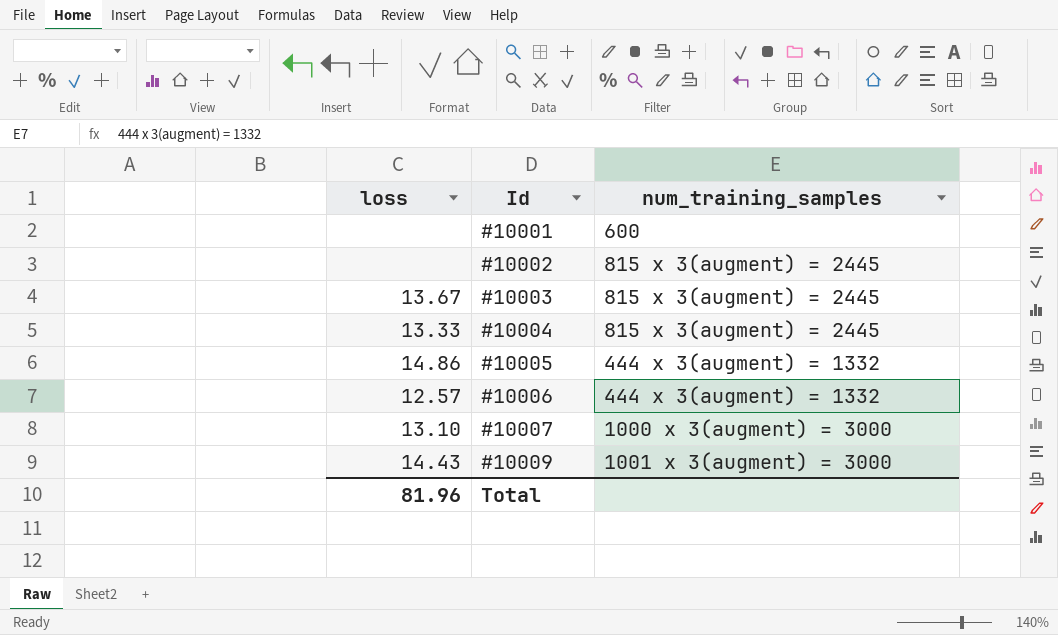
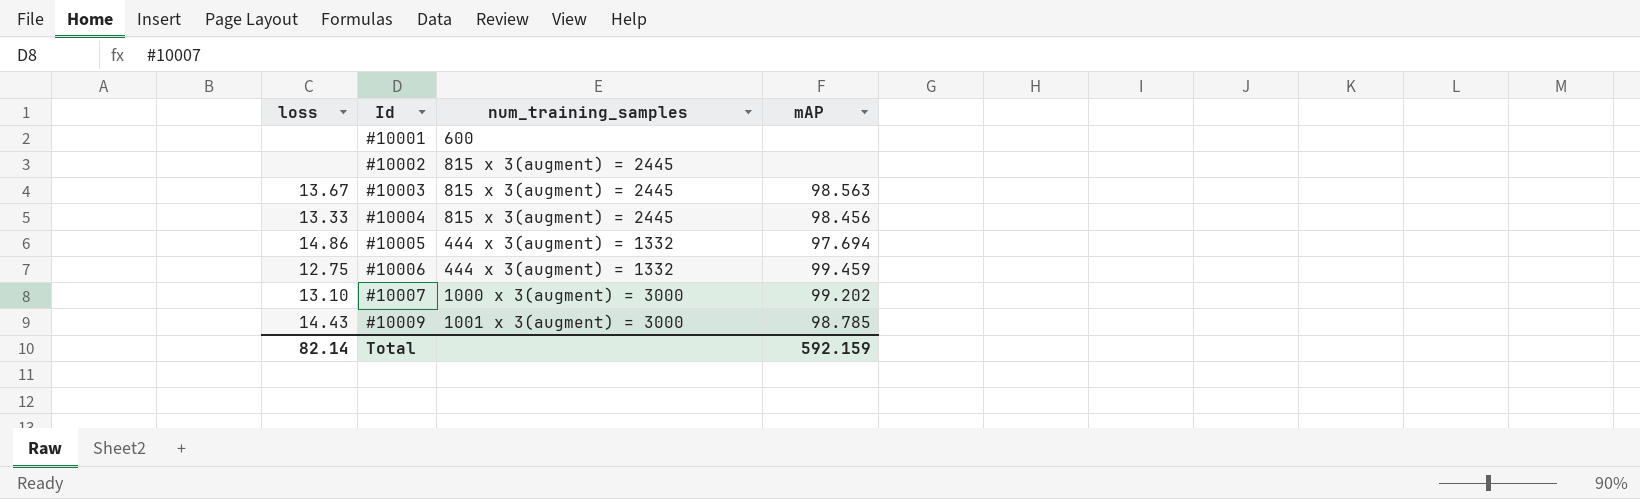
column mAP | position: none -> 4
#10006 | loss: 12.57 -> 12.75
Total | loss: 81.96 -> 82.14

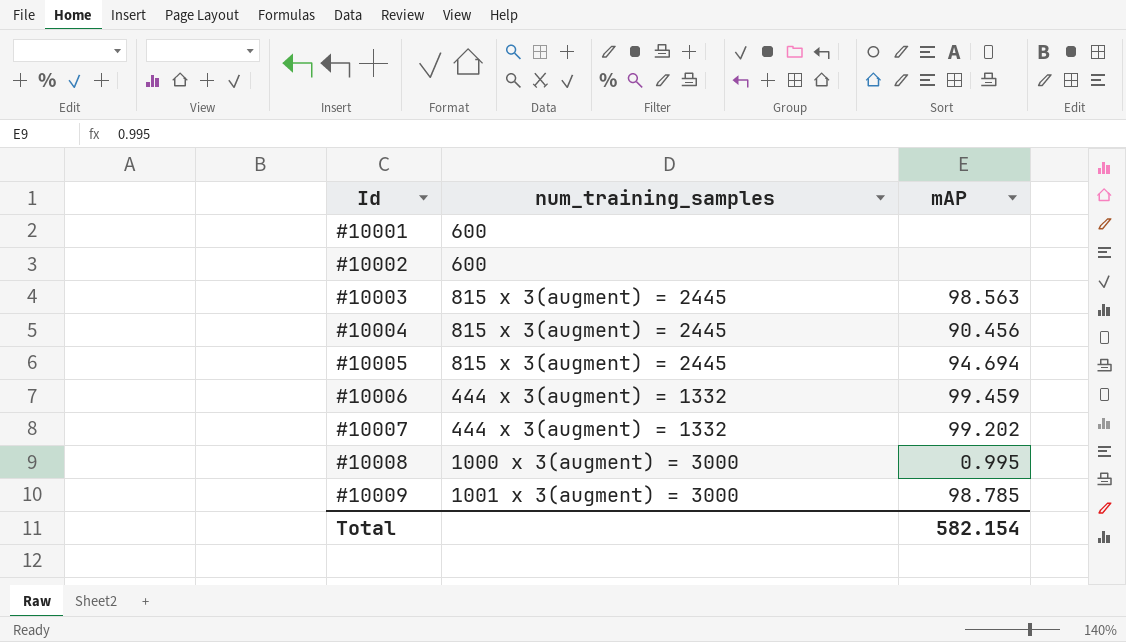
column loss | position: 1 -> none
#10002 | num_training_samples: 815 x 3(augment) = 2445 -> 600
#10004 | mAP: 98.456 -> 90.456
#10005 | num_training_samples: 444 x 3(augment) = 1332 -> 815 x 3(augment) = 2445
#10005 | mAP: 97.694 -> 94.694
#10007 | num_training_samples: 1000 x 3(augment) = 3000 -> 444 x 3(augment) = 1332
row #10008: none -> 1000 x 3(augment) = 3000 | 0.995
Total | mAP: 592.159 -> 582.154

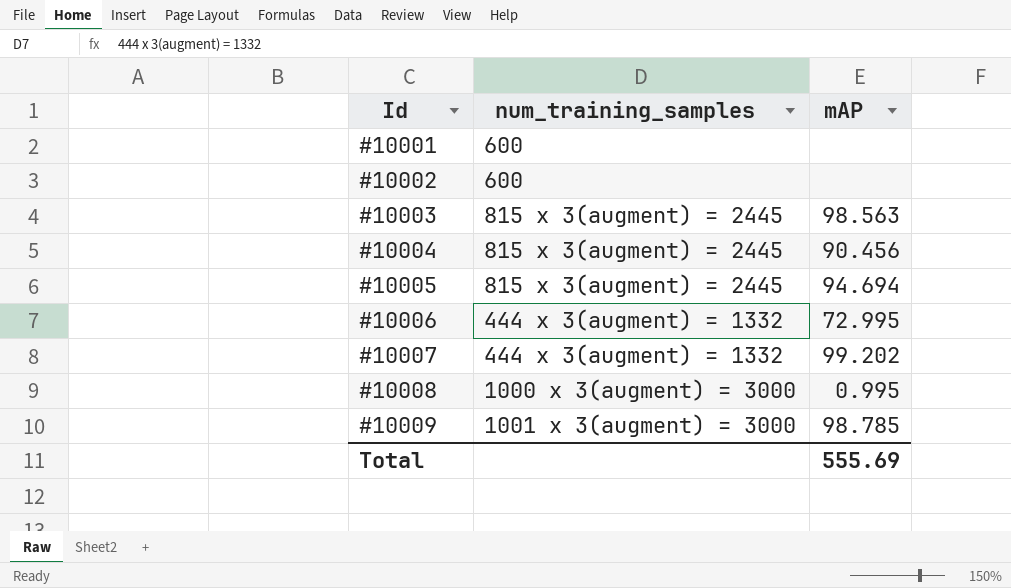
#10006 | mAP: 99.459 -> 72.995
Total | mAP: 582.154 -> 555.69

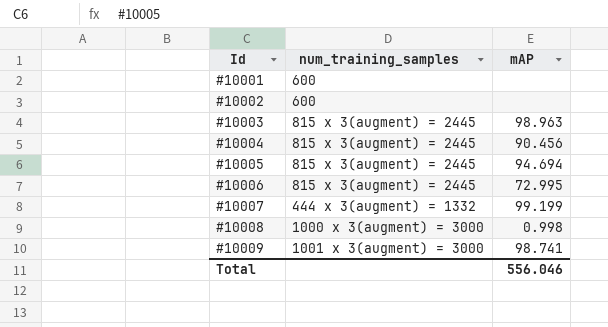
#10003 | mAP: 98.563 -> 98.963
#10006 | num_training_samples: 444 x 3(augment) = 1332 -> 815 x 3(augment) = 2445
#10007 | mAP: 99.202 -> 99.199
#10008 | mAP: 0.995 -> 0.998
#10009 | mAP: 98.785 -> 98.741
Total | mAP: 555.69 -> 556.046

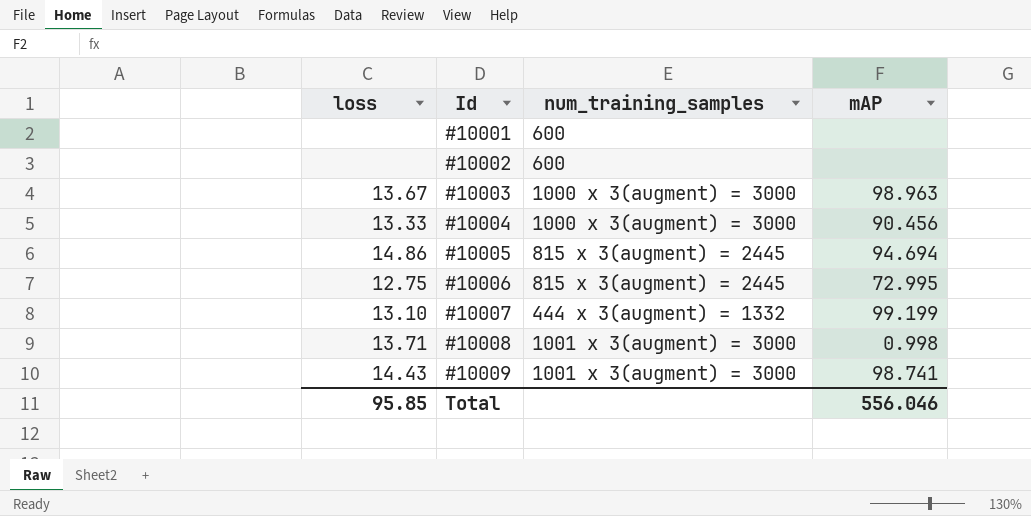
column loss | position: none -> 1
#10003 | num_training_samples: 815 x 3(augment) = 2445 -> 1000 x 3(augment) = 3000
#10004 | num_training_samples: 815 x 3(augment) = 2445 -> 1000 x 3(augment) = 3000
#10008 | num_training_samples: 1000 x 3(augment) = 3000 -> 1001 x 3(augment) = 3000

